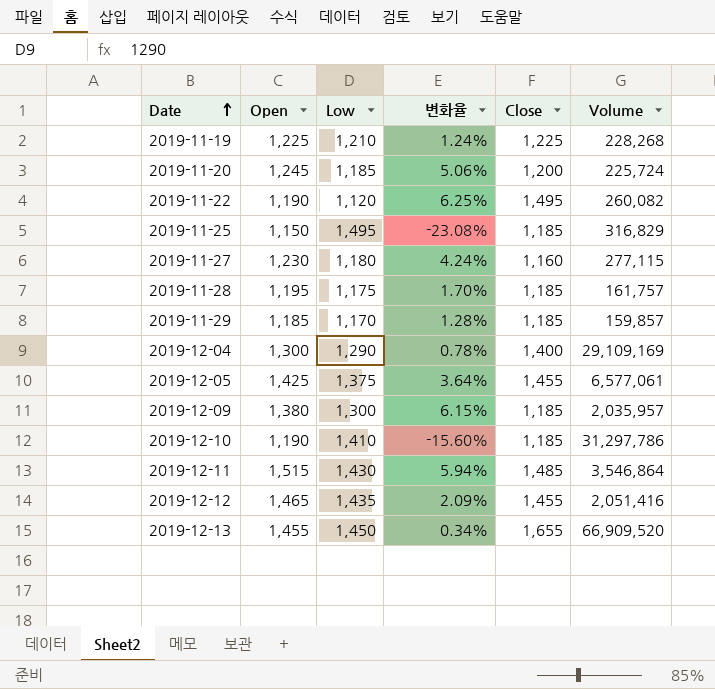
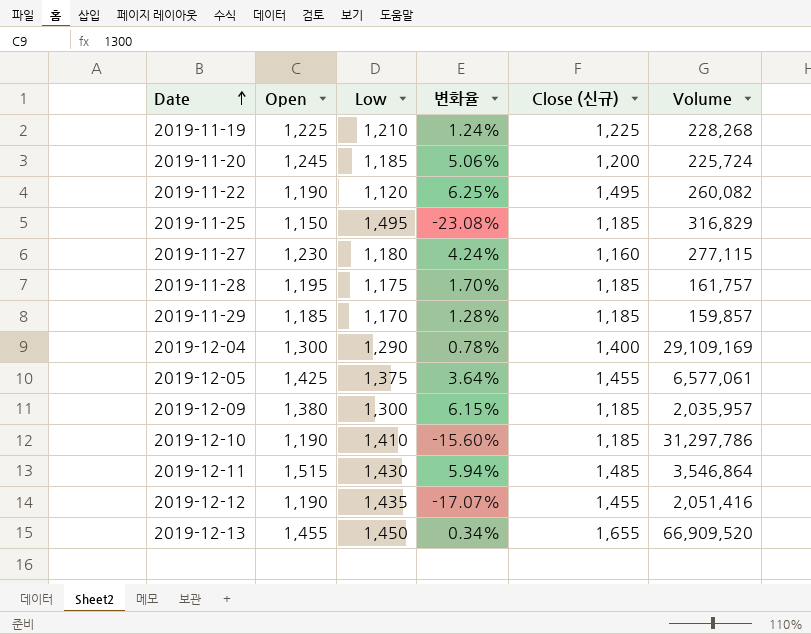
column name: Close -> Close (신규)
2019-12-12 | Open: 1,465 -> 1,190
2019-12-12 | 변화율: 2.09% -> -17.07%

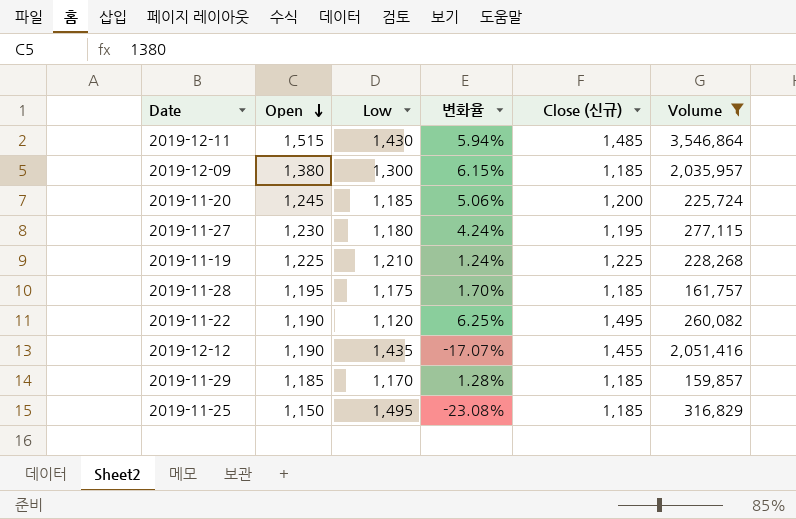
filter: none -> Volume <= 3,546,864
row order: Date ascending -> Open descending
2019-11-27 | Close (신규): 1,160 -> 1,195

